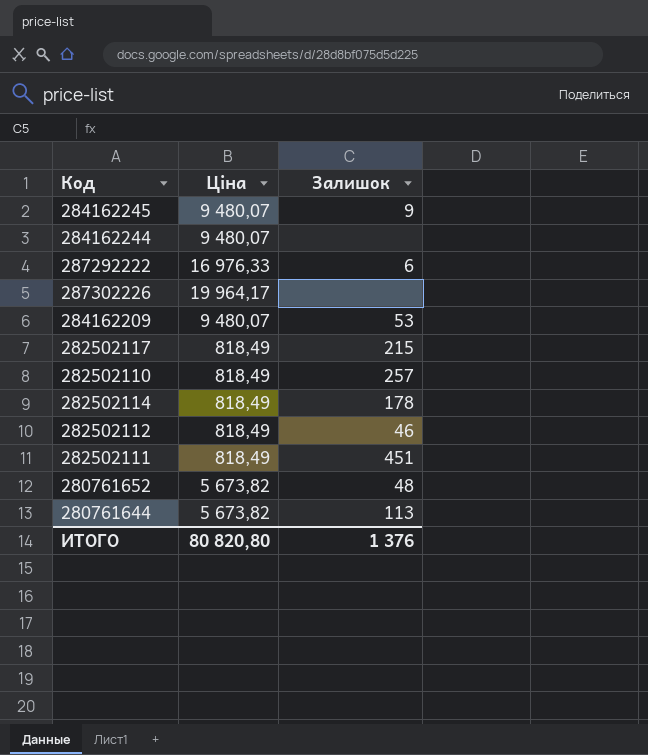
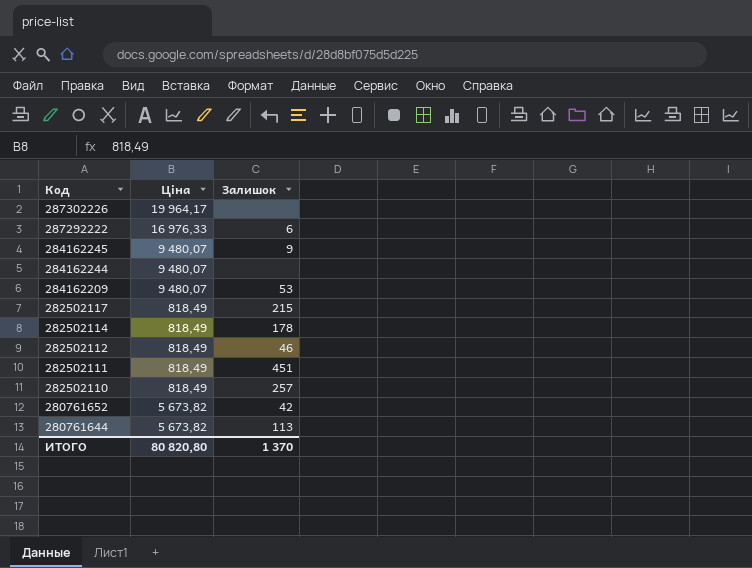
row order: none -> Код descending
280761652 | Залишок: 48 -> 42
ИТОГО | Залишок: 1 376 -> 1 370

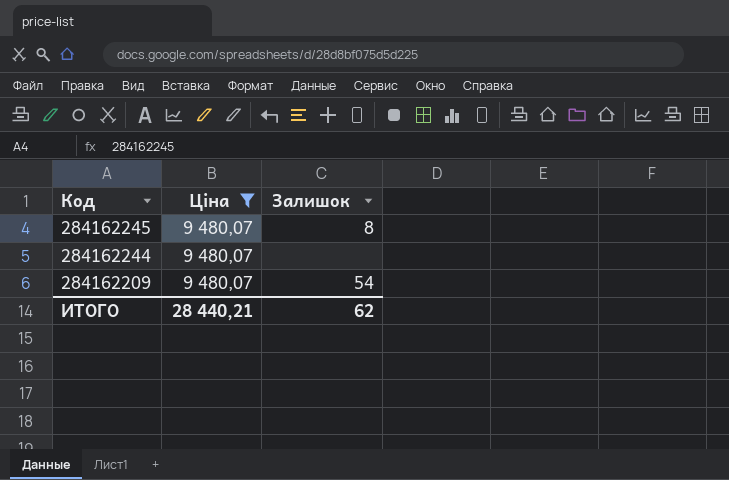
filter: none -> Ціна = 9 480,07
284162245 | Залишок: 9 -> 8
284162209 | Залишок: 53 -> 54
ИТОГО | Ціна: 80 820,80 -> 28 440,21
ИТОГО | Залишок: 1 370 -> 62

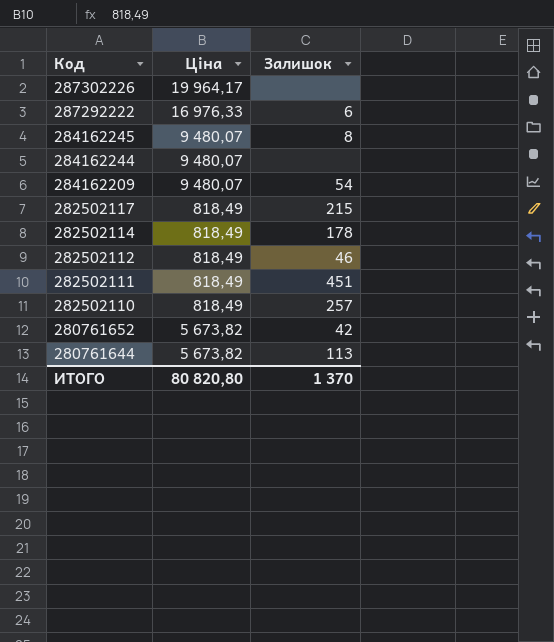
filter: Ціна = 9 480,07 -> none
ИТОГО | Ціна: 28 440,21 -> 80 820,80
ИТОГО | Залишок: 62 -> 1 370

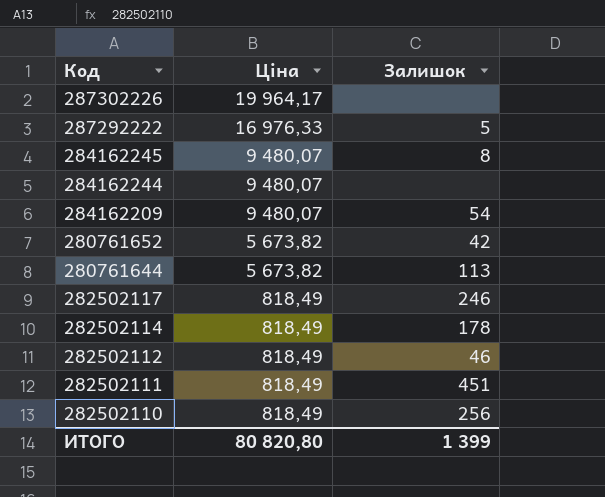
row order: Код descending -> Ціна descending
287292222 | Залишок: 6 -> 5
282502117 | Залишок: 215 -> 246
282502110 | Залишок: 257 -> 256
ИТОГО | Залишок: 1 370 -> 1 399

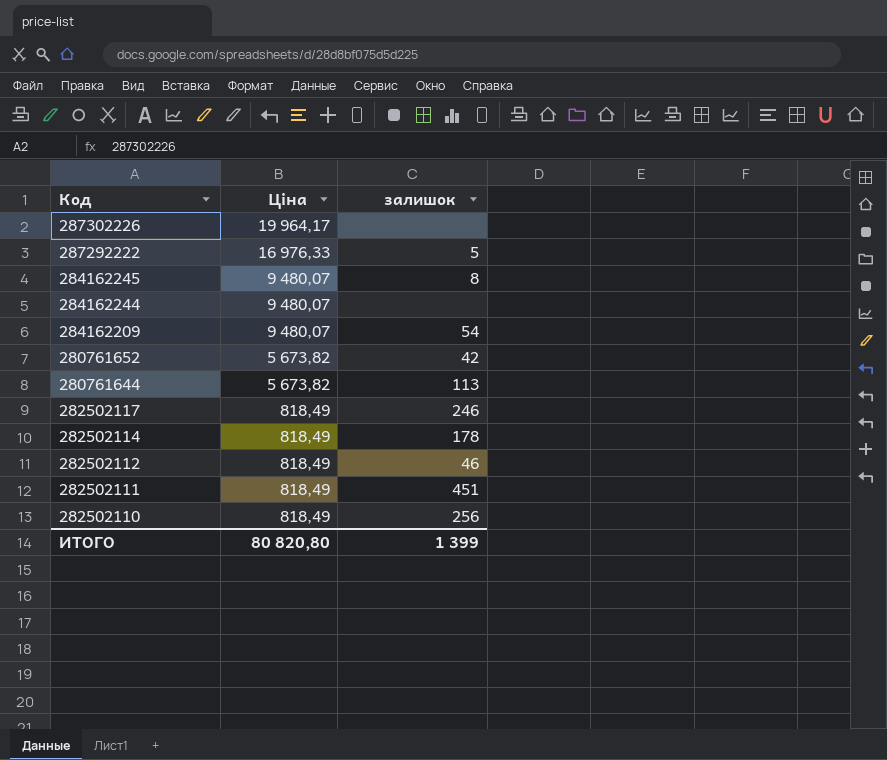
column name: Залишок -> залишок

